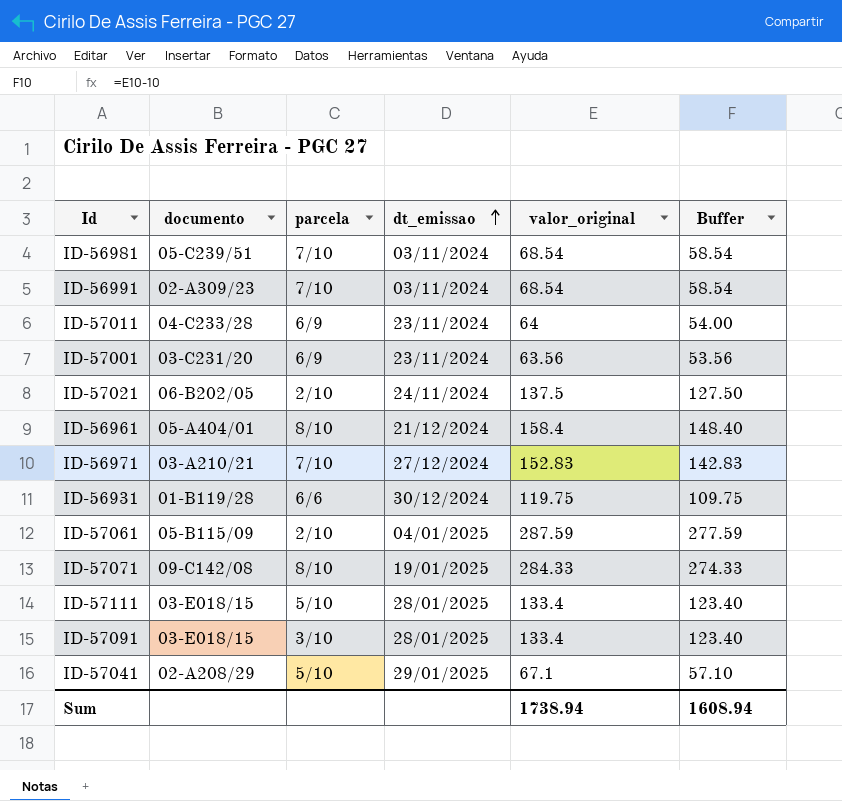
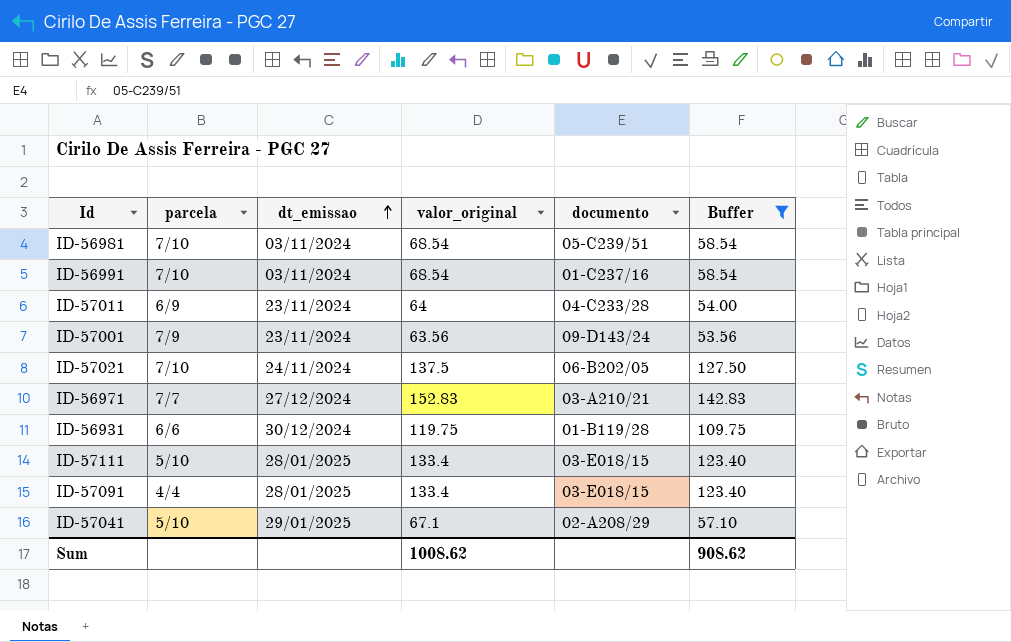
filter: none -> Buffer <= 142.83
column documento | position: 2 -> 5
ID-56991 | documento: 02-A309/23 -> 01-C237/16
ID-57001 | parcela: 6/9 -> 7/9
ID-57001 | documento: 03-C231/20 -> 09-D143/24
ID-57021 | parcela: 2/10 -> 7/10
ID-56971 | parcela: 7/10 -> 7/7
ID-57091 | parcela: 3/10 -> 4/4
Sum | valor_original: 1738.94 -> 1008.62
Sum | Buffer: 1608.94 -> 908.62

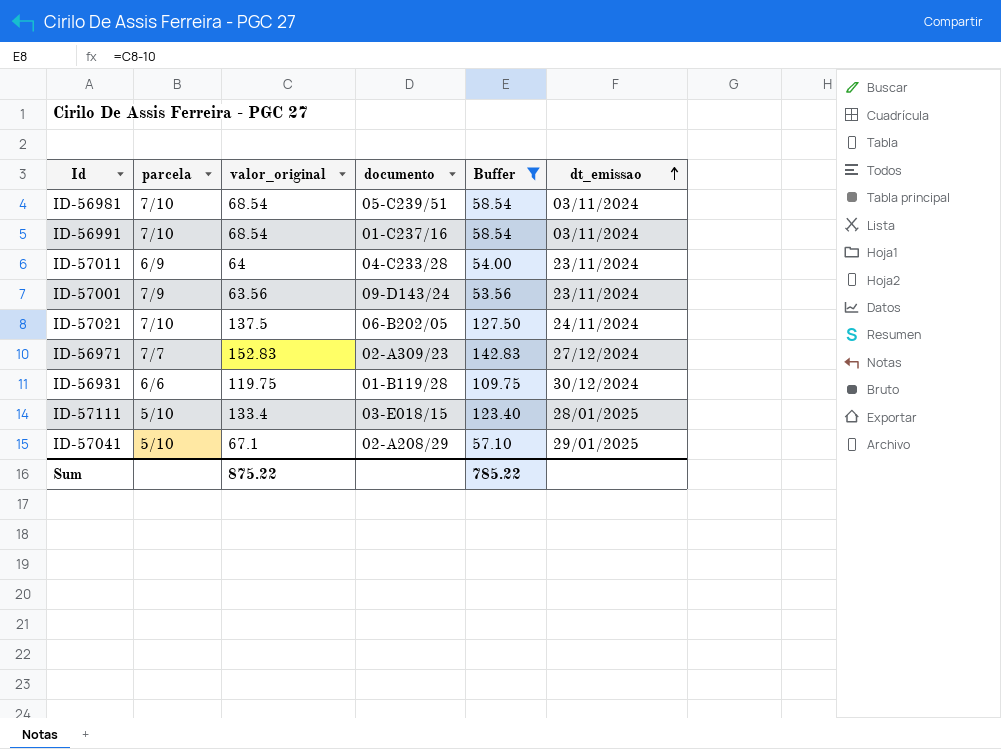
column dt_emissao | position: 3 -> 6
row ID-57091: 4/4 | 28/01/2025 | 133.4 | 03-E018/15 | 123.40 -> none
ID-56971 | documento: 03-A210/21 -> 02-A309/23
Sum | valor_original: 1008.62 -> 875.22
Sum | Buffer: 908.62 -> 785.22

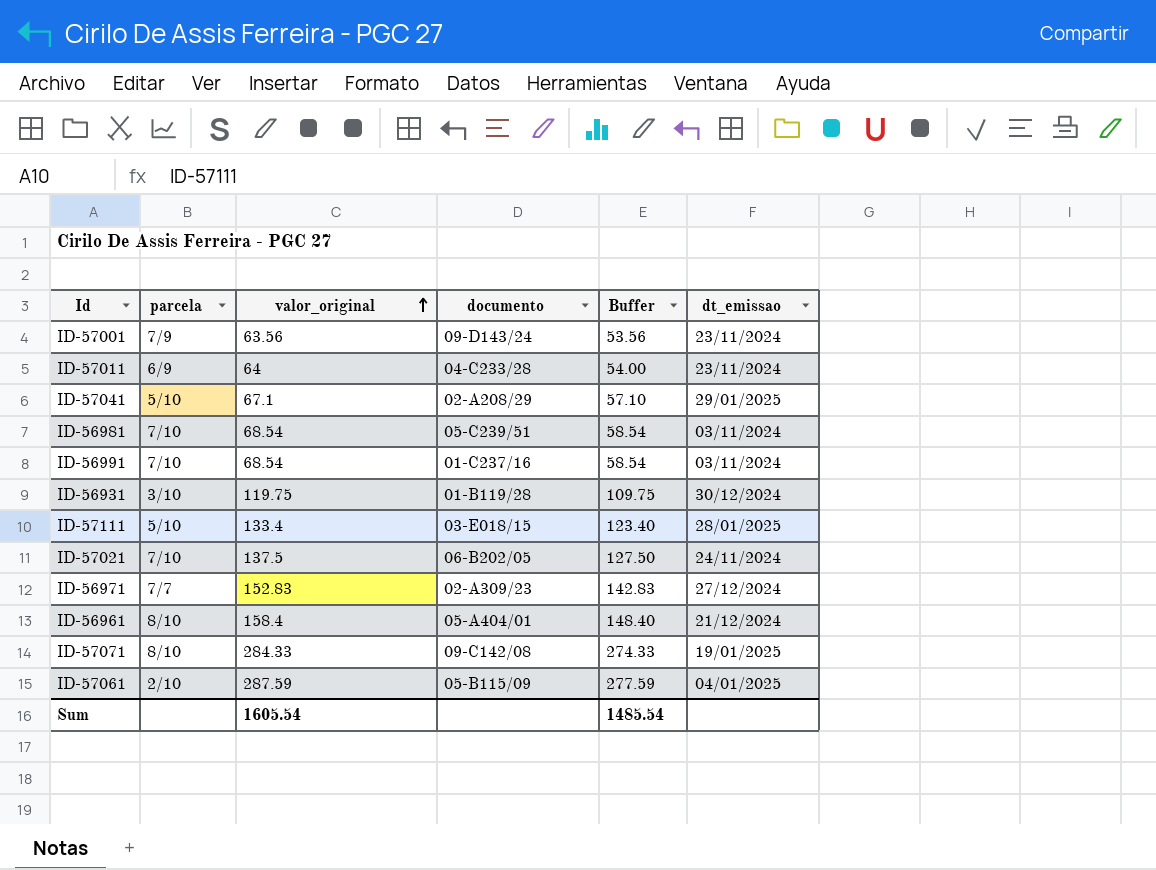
filter: Buffer <= 142.83 -> none
row order: dt_emissao ascending -> valor_original ascending
ID-56931 | parcela: 6/6 -> 3/10
Sum | valor_original: 875.22 -> 1605.54
Sum | Buffer: 785.22 -> 1485.54

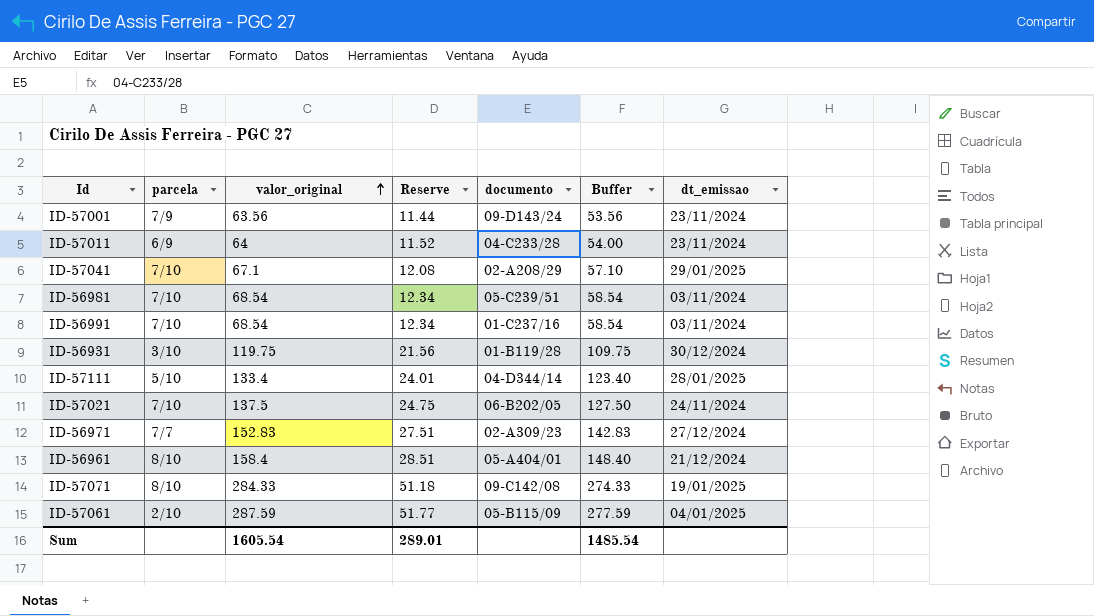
column Reserve | formula: none -> [valor_original] * 0.18
ID-57041 | parcela: 5/10 -> 7/10
ID-57111 | documento: 03-E018/15 -> 04-D344/14

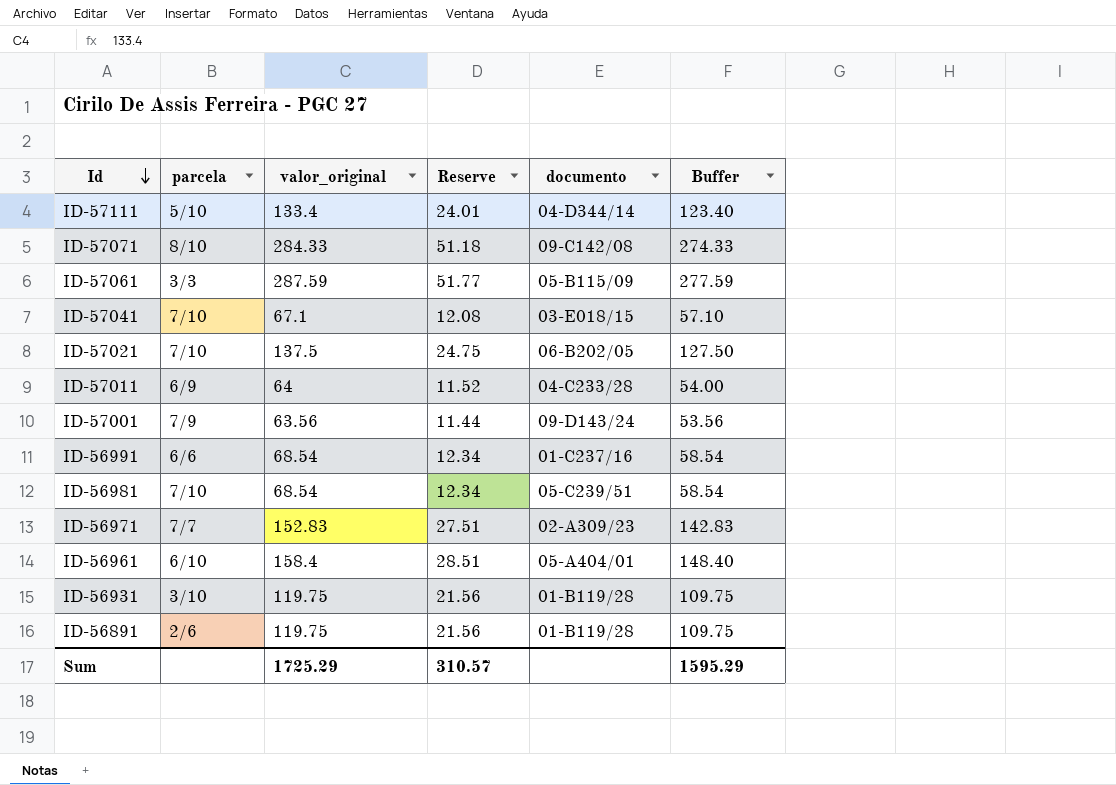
row order: valor_original ascending -> Id descending
column dt_emissao | position: 7 -> none
ID-57061 | parcela: 2/10 -> 3/3
ID-57041 | documento: 02-A208/29 -> 03-E018/15
ID-56991 | parcela: 7/10 -> 6/6
ID-56961 | parcela: 8/10 -> 6/10
row ID-56891: none -> 2/6 | 119.75 | 21.56 | 01-B119/28 | 109.75
Sum | valor_original: 1605.54 -> 1725.29
Sum | Reserve: 289.01 -> 310.57
Sum | Buffer: 1485.54 -> 1595.29

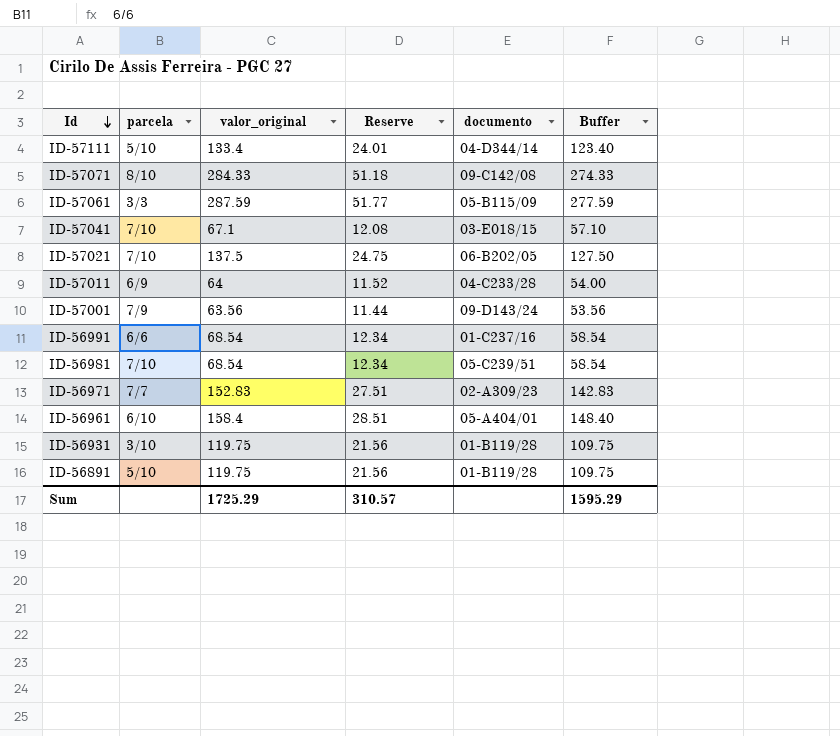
ID-56891 | parcela: 2/6 -> 5/10

